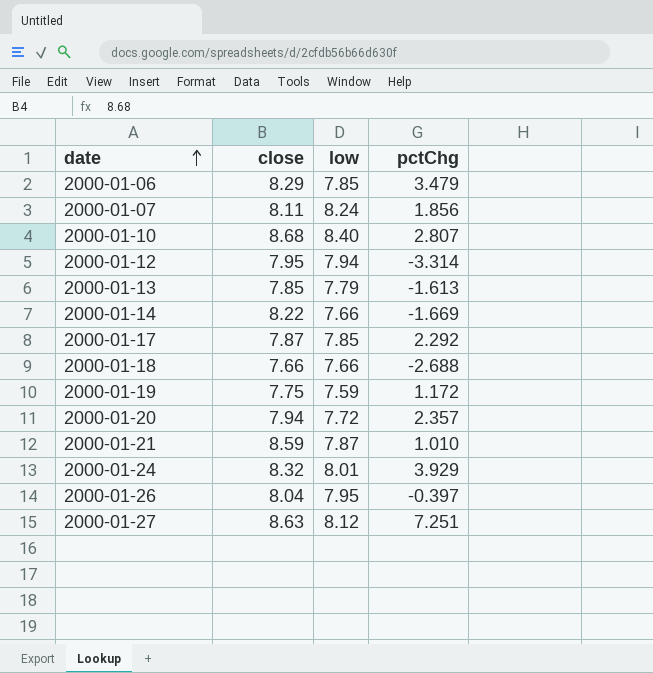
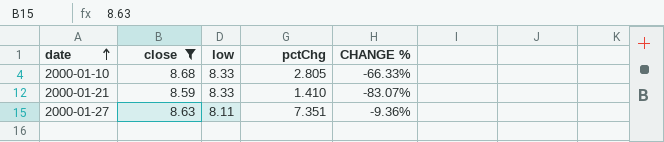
filter: none -> close >= 8.59
column CHANGE % | formula: none -> ([pctChg] - [low]) / [low]
2000-01-10 | low: 8.40 -> 8.33
2000-01-10 | pctChg: 2.807 -> 2.805
2000-01-21 | low: 7.87 -> 8.33
2000-01-21 | pctChg: 1.010 -> 1.410
2000-01-27 | low: 8.12 -> 8.11
2000-01-27 | pctChg: 7.251 -> 7.351

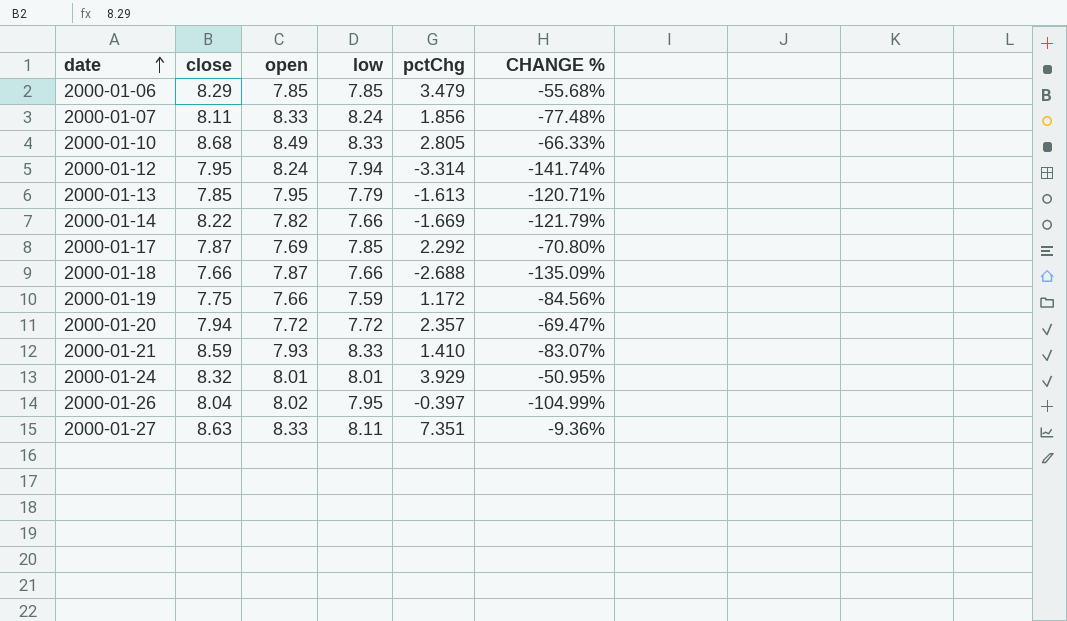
filter: close >= 8.59 -> none
column open | position: none -> 3

